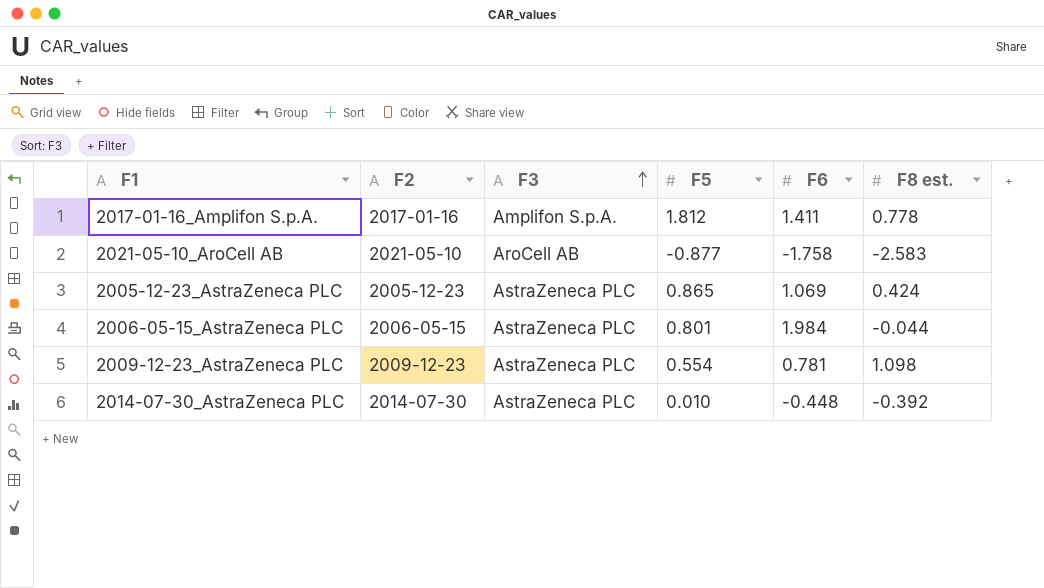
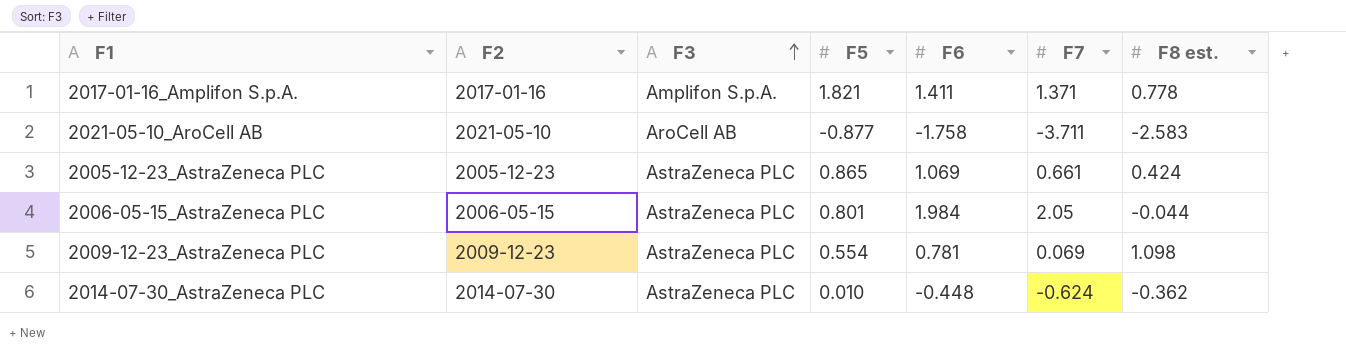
column F7 | position: none -> 6
2017-01-16_Amplifon S.p.A. | F5: 1.812 -> 1.821
2014-07-30_AstraZeneca PLC | F8 est.: -0.392 -> -0.362

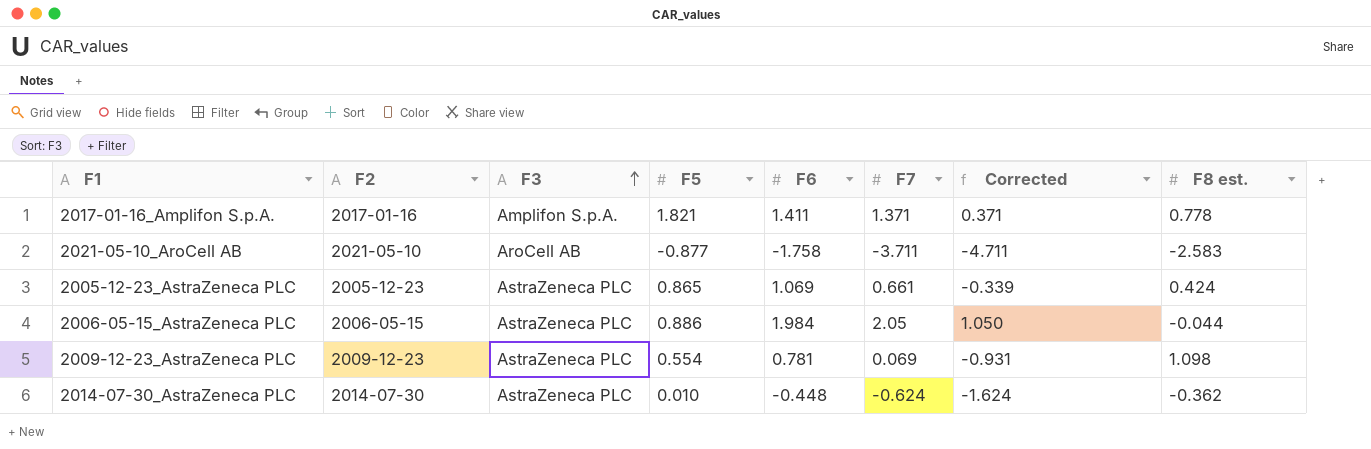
column Corrected | formula: none -> [F7] - 1
2006-05-15_AstraZeneca PLC | F5: 0.801 -> 0.886

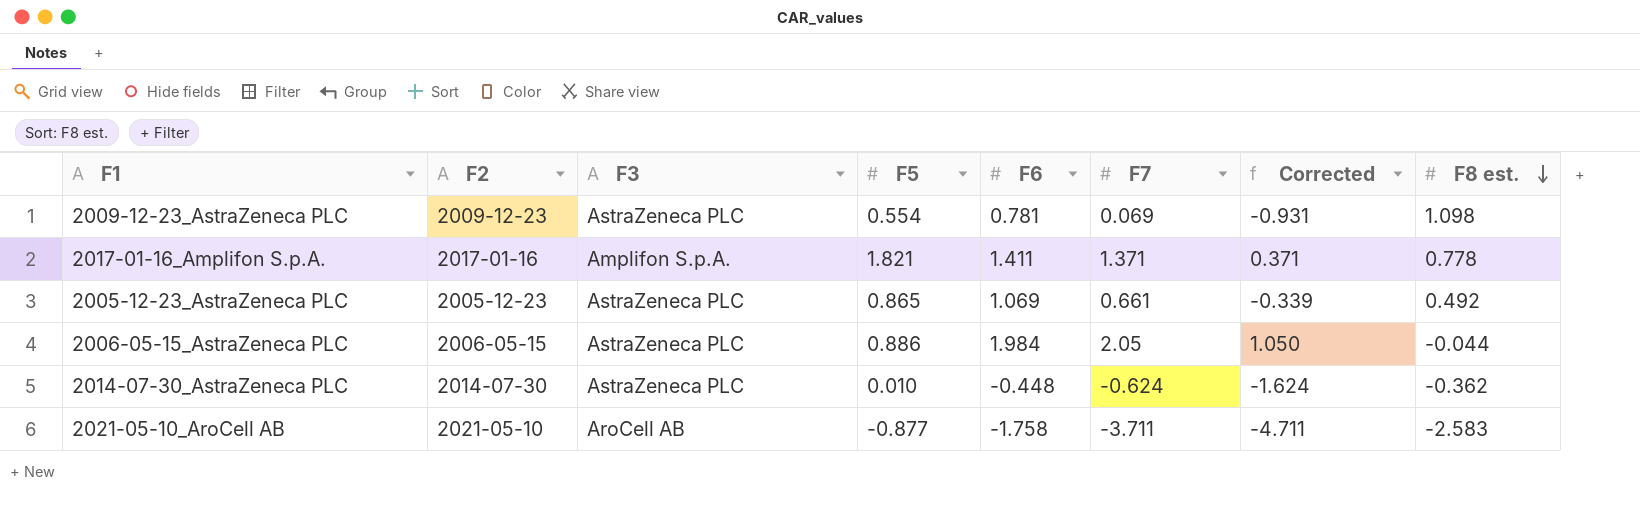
row order: F3 ascending -> F8 est. descending
2005-12-23_AstraZeneca PLC | F8 est.: 0.424 -> 0.492

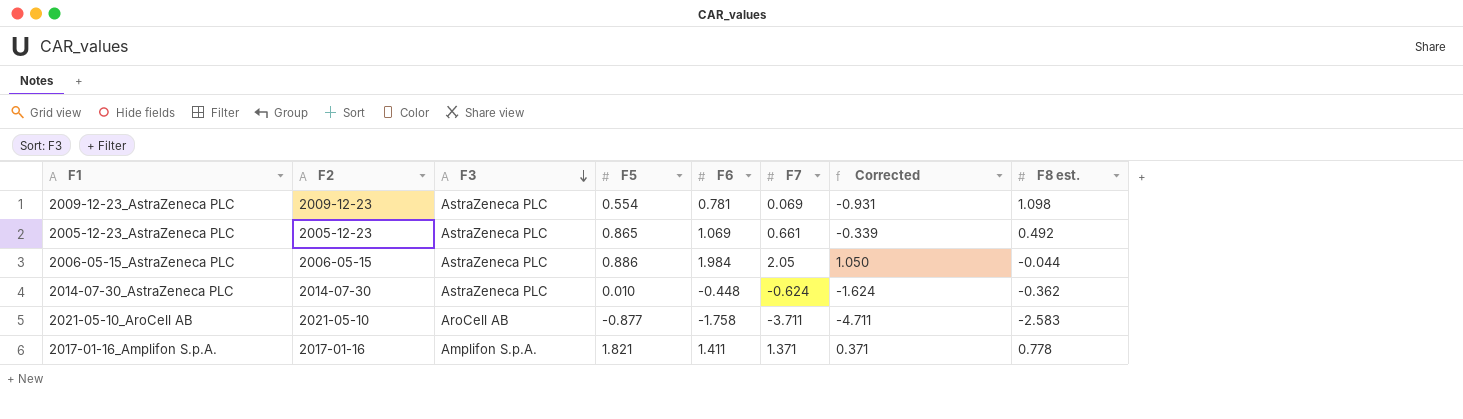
row order: F8 est. descending -> F3 descending

